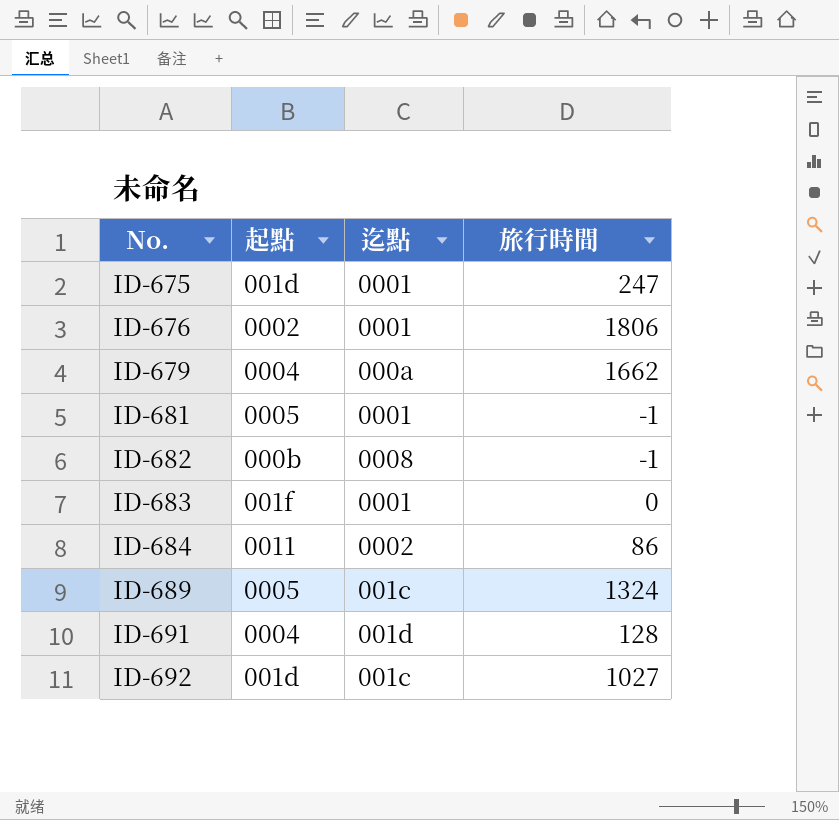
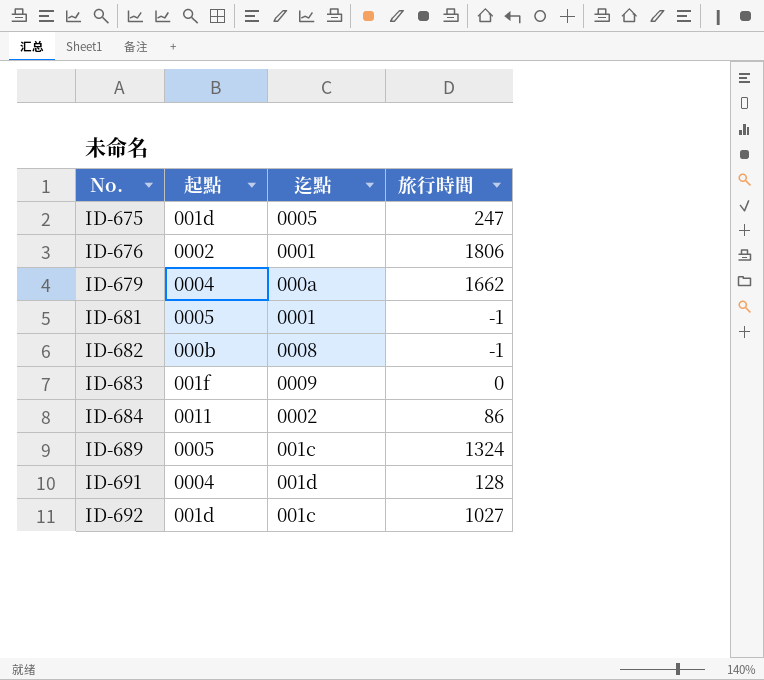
ID-675 | 迄點: 0001 -> 0005
ID-683 | 迄點: 0001 -> 0009

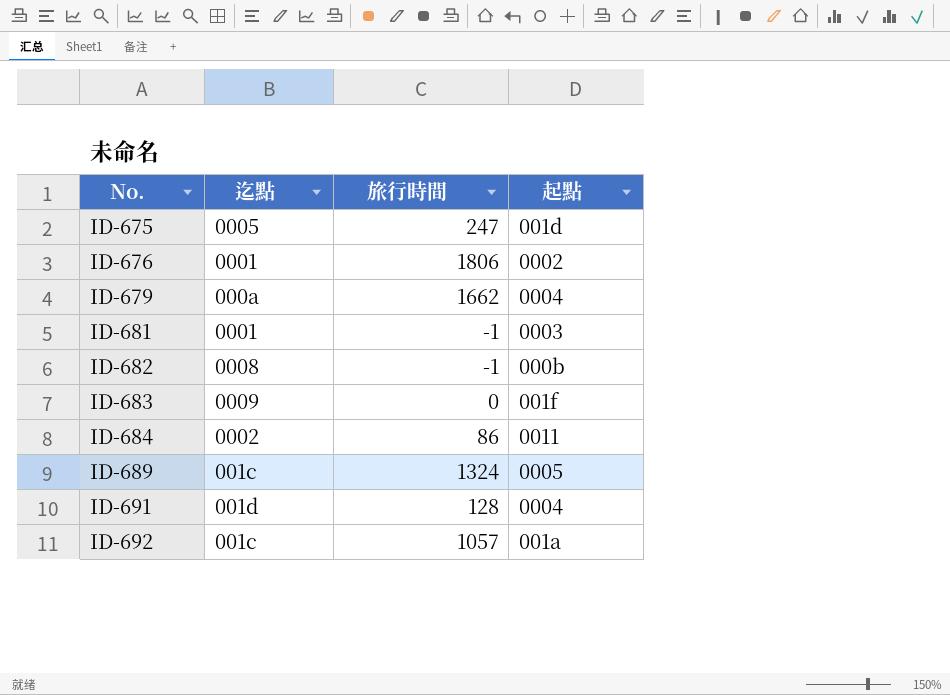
column 起點 | position: 2 -> 4
ID-681 | 起點: 0005 -> 0003
ID-692 | 旅行時間: 1027 -> 1057
ID-692 | 起點: 001d -> 001a

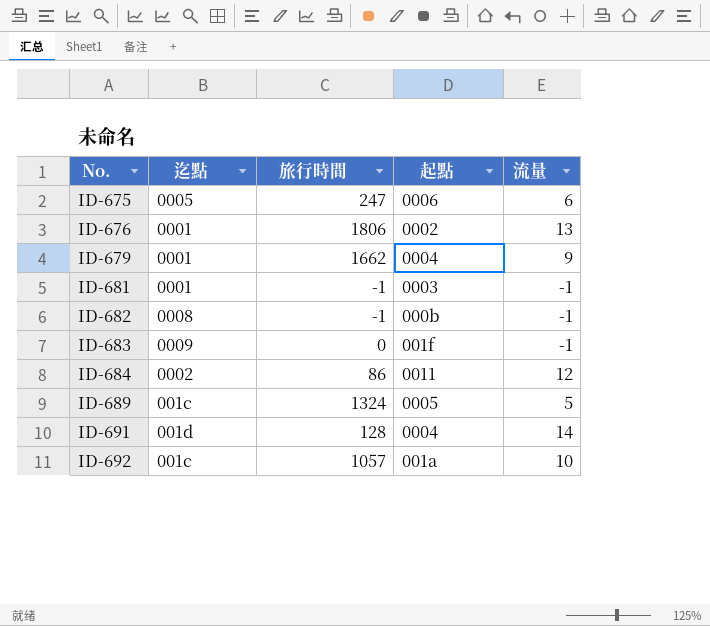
column 流量 | position: none -> 5
ID-675 | 起點: 001d -> 0006
ID-679 | 迄點: 000a -> 0001

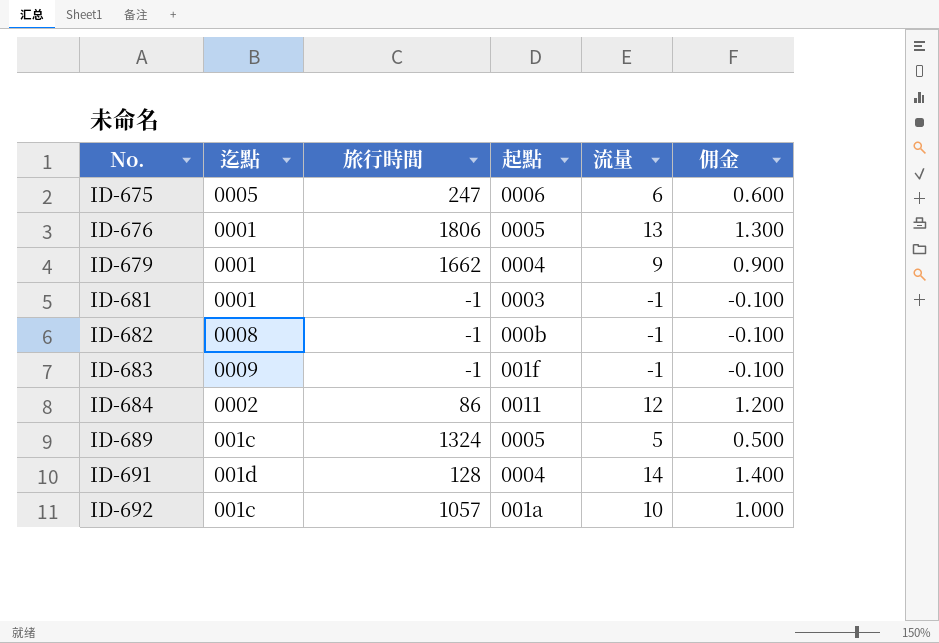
column 佣金 | formula: none -> [流量] * 0.1
ID-676 | 起點: 0002 -> 0005
ID-683 | 旅行時間: 0 -> -1

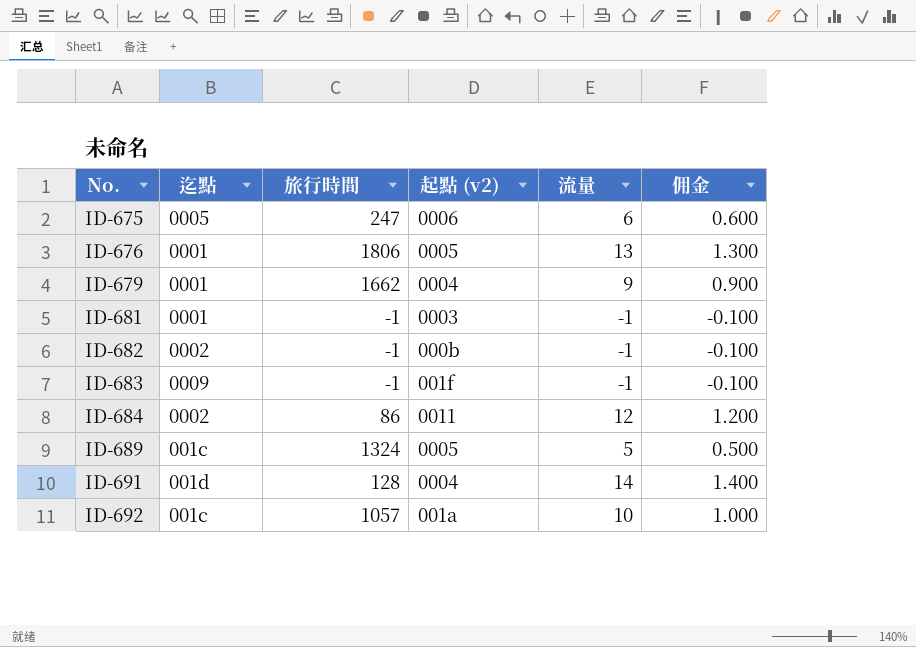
column name: 起點 -> 起點 (v2)
ID-682 | 迄點: 0008 -> 0002

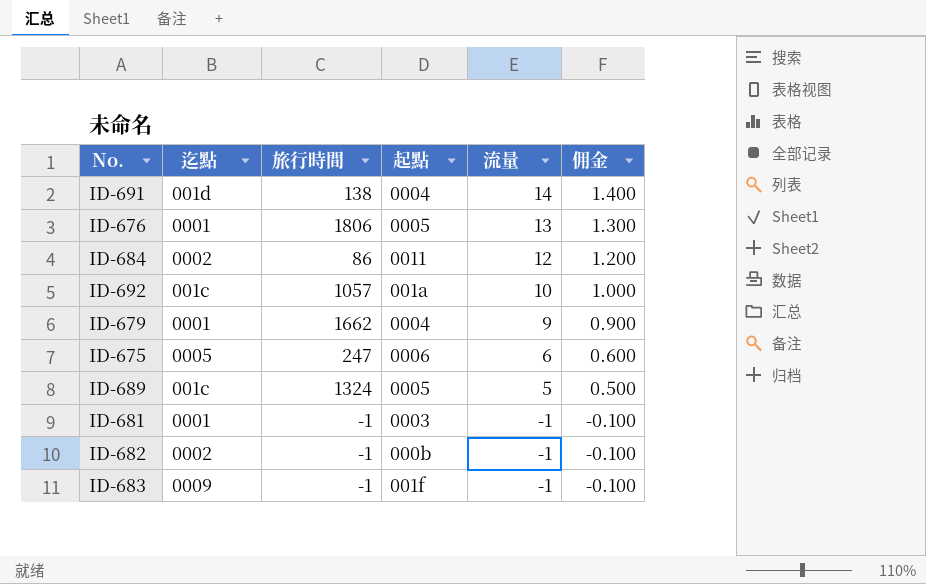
row order: No. ascending -> 流量 descending
column name: 起點 (v2) -> 起點
ID-691 | 旅行時間: 128 -> 138

